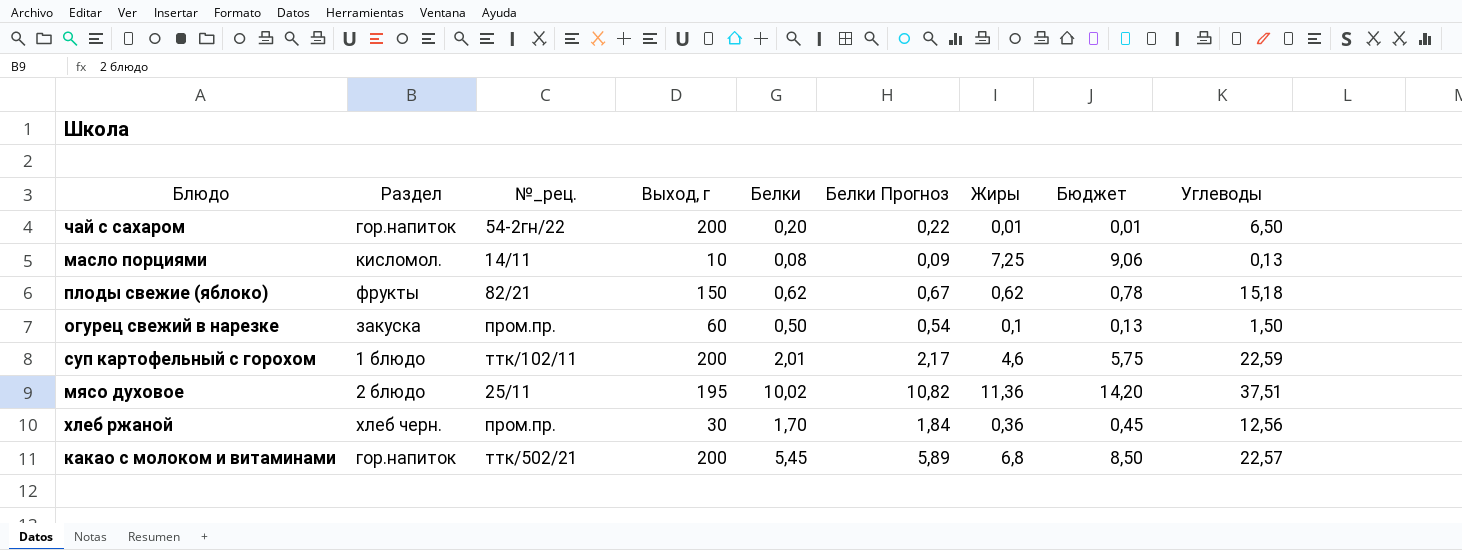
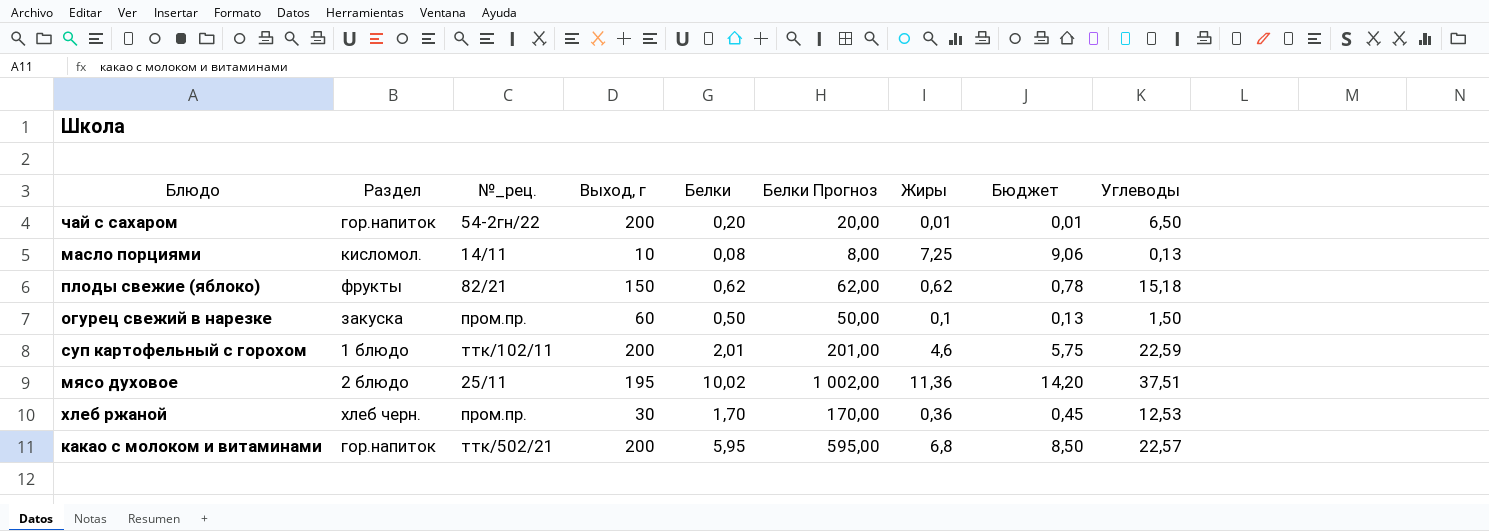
column Белки Прогноз | formula: [Белки] * 1,08 -> [Белки] * 100
хлеб ржаной | Углеводы: 12,56 -> 12,53
какао с молоком и витаминами | Белки: 5,45 -> 5,95

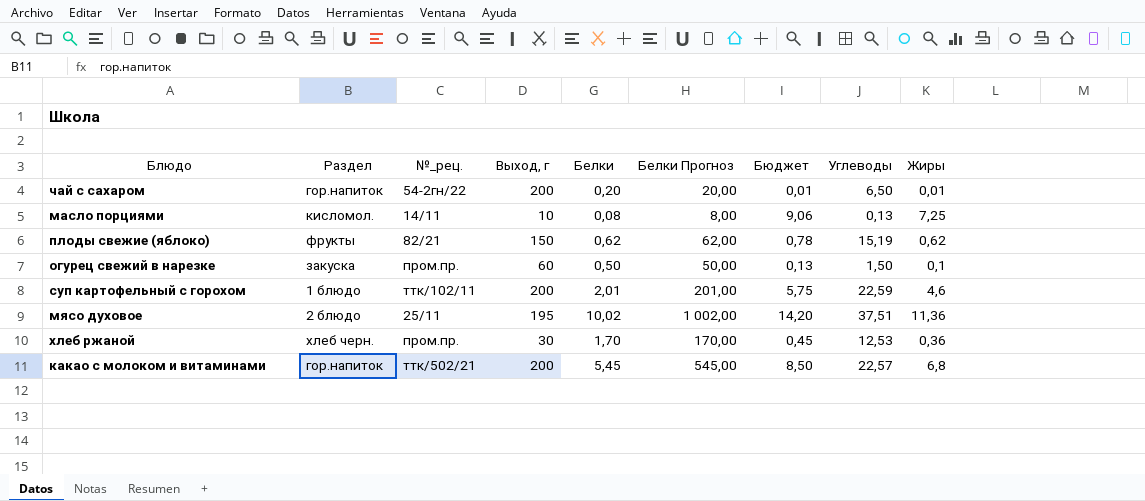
column Жиры | position: 7 -> 9
плоды свежие (яблоко) | Углеводы: 15,18 -> 15,19
какао с молоком и витаминами | Белки: 5,95 -> 5,45
какао с молоком и витаминами | Белки Прогноз: 595,00 -> 545,00

